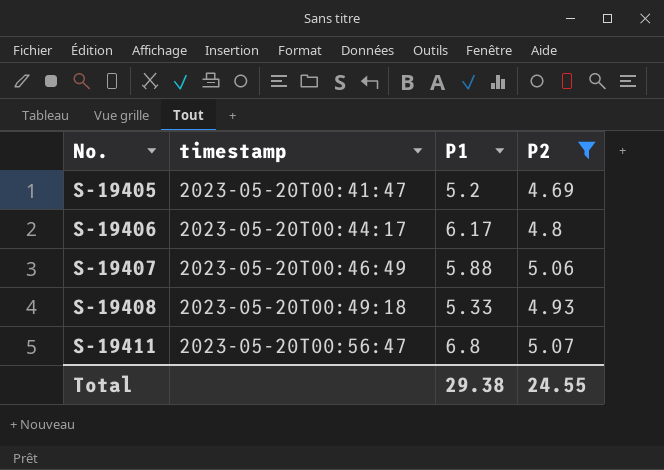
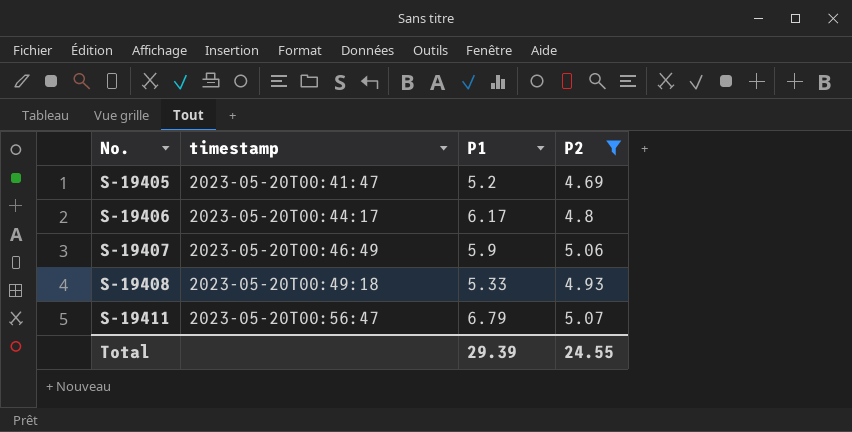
S-19407 | P1: 5.88 -> 5.9
S-19411 | P1: 6.8 -> 6.79
Total | P1: 29.38 -> 29.39

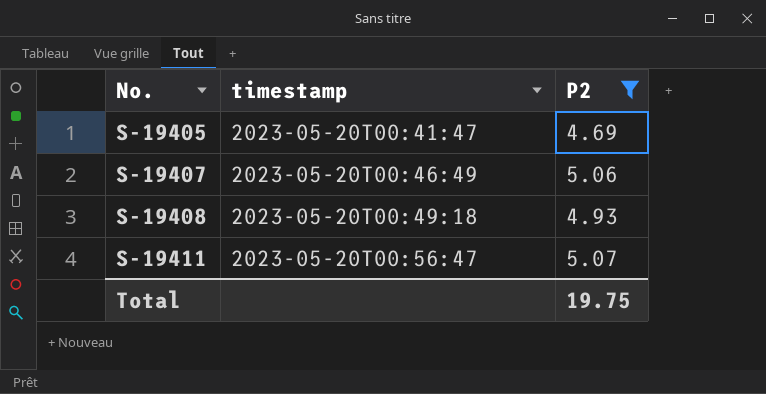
column P1 | position: 3 -> none
row S-19406: 2023-05-20T00:44:17 | 6.17 | 4.8 -> none
Total | P2: 24.55 -> 19.75

